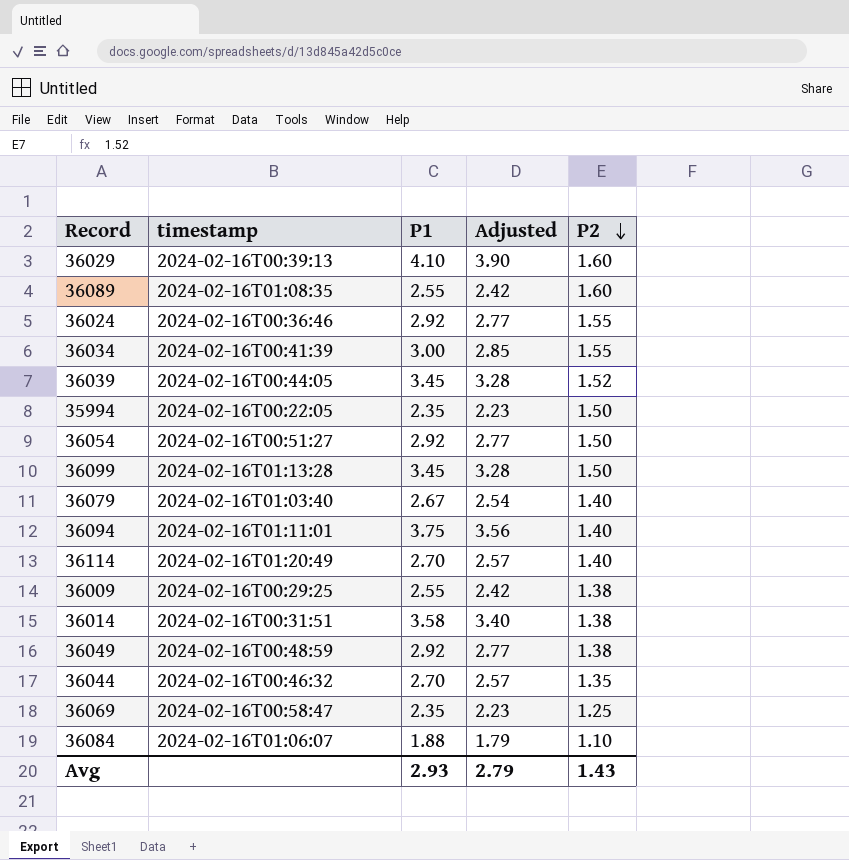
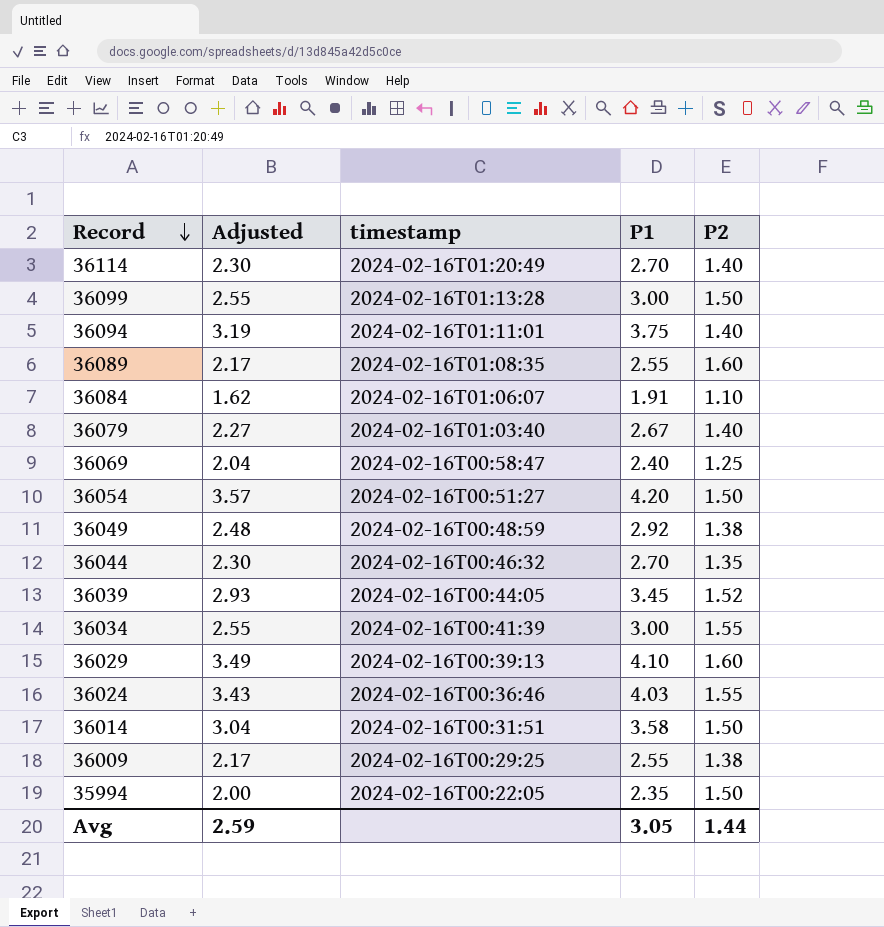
row order: P2 descending -> Record descending
column Adjusted | formula: [P1] * 0.95 -> [P1] * 0.85
column Adjusted | position: 4 -> 2
36099 | P1: 3.45 -> 3.00
36084 | P1: 1.88 -> 1.91
36069 | P1: 2.35 -> 2.40
36054 | P1: 2.92 -> 4.20
36024 | P1: 2.92 -> 4.03
36014 | P2: 1.38 -> 1.50
Avg | Adjusted: 2.79 -> 2.59
Avg | P1: 2.93 -> 3.05
Avg | P2: 1.43 -> 1.44

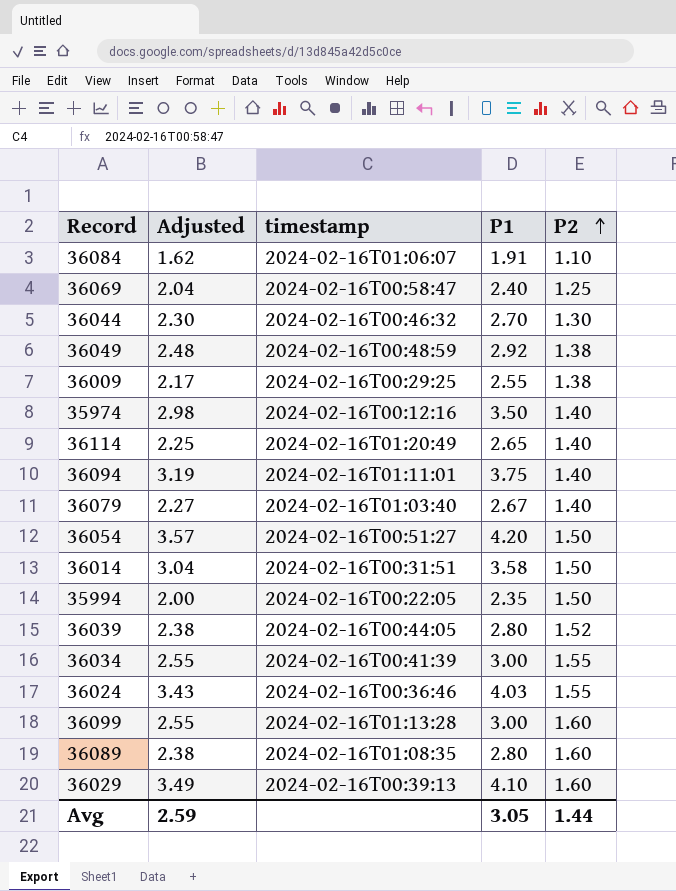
row order: Record descending -> P2 ascending
36044 | P2: 1.35 -> 1.30
row 35974: none -> 2.98 | 2024-02-16T00:12:16 | 3.50 | 1.40
36114 | Adjusted: 2.30 -> 2.25
36114 | P1: 2.70 -> 2.65
36039 | Adjusted: 2.93 -> 2.38
36039 | P1: 3.45 -> 2.80
36099 | P2: 1.50 -> 1.60
36089 | Adjusted: 2.17 -> 2.38
36089 | P1: 2.55 -> 2.80

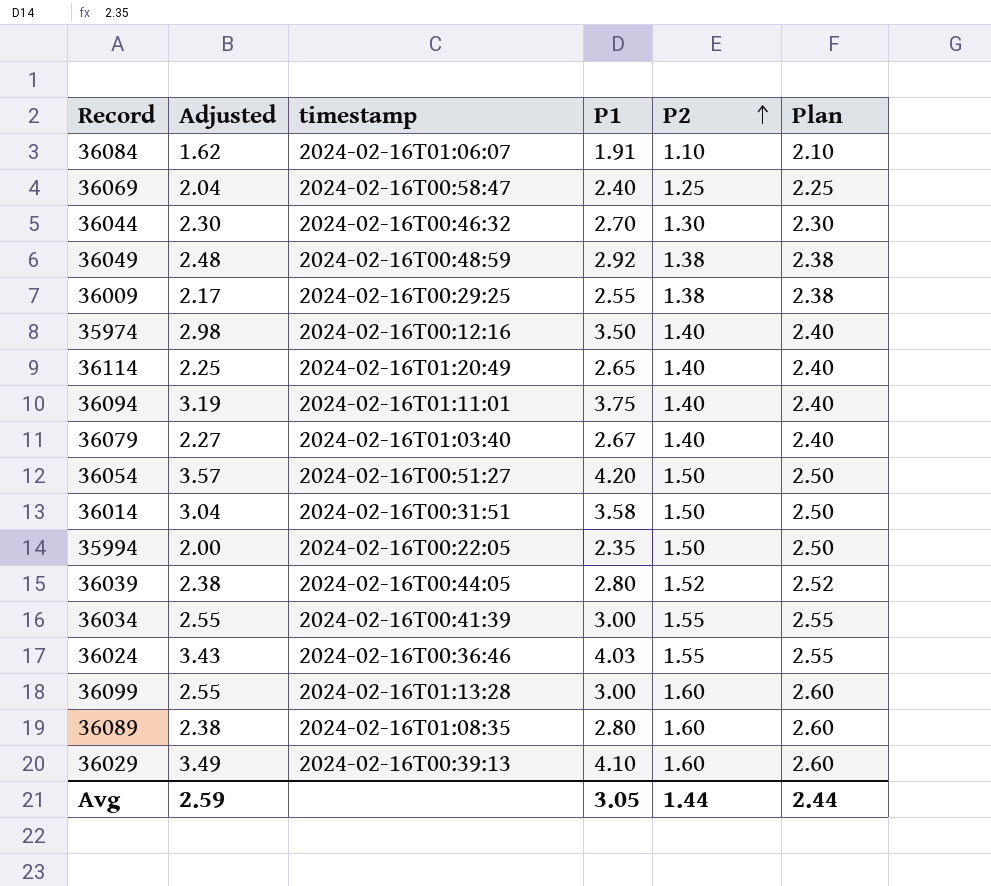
column Plan | formula: none -> [P2] + 1

